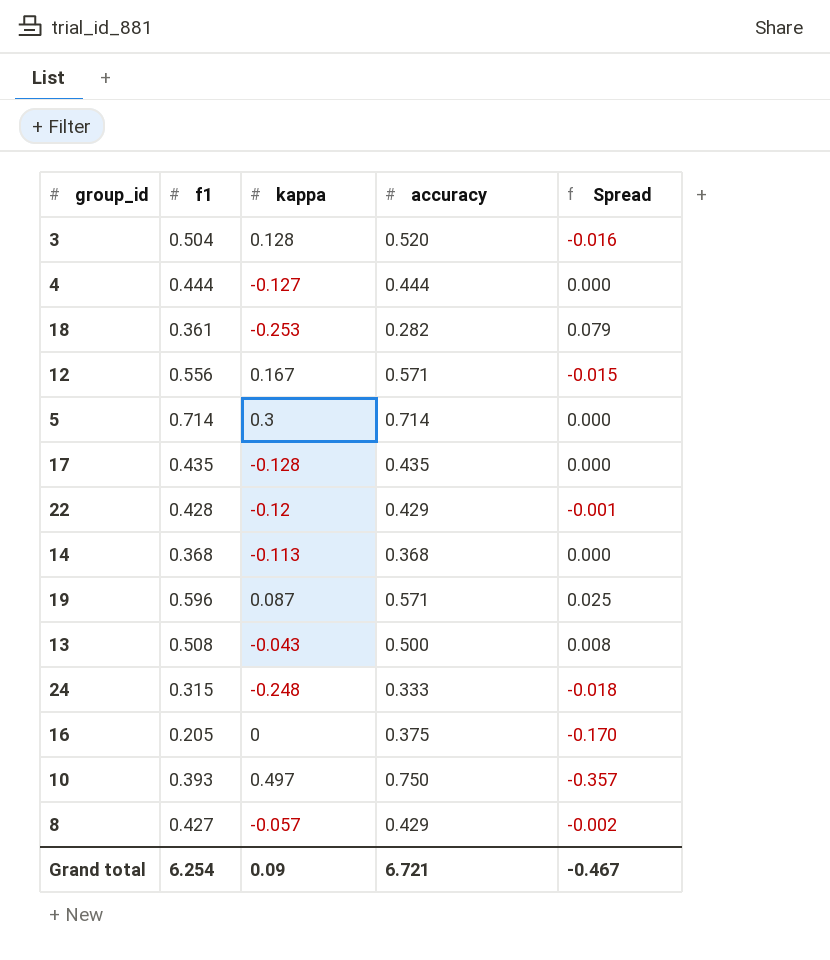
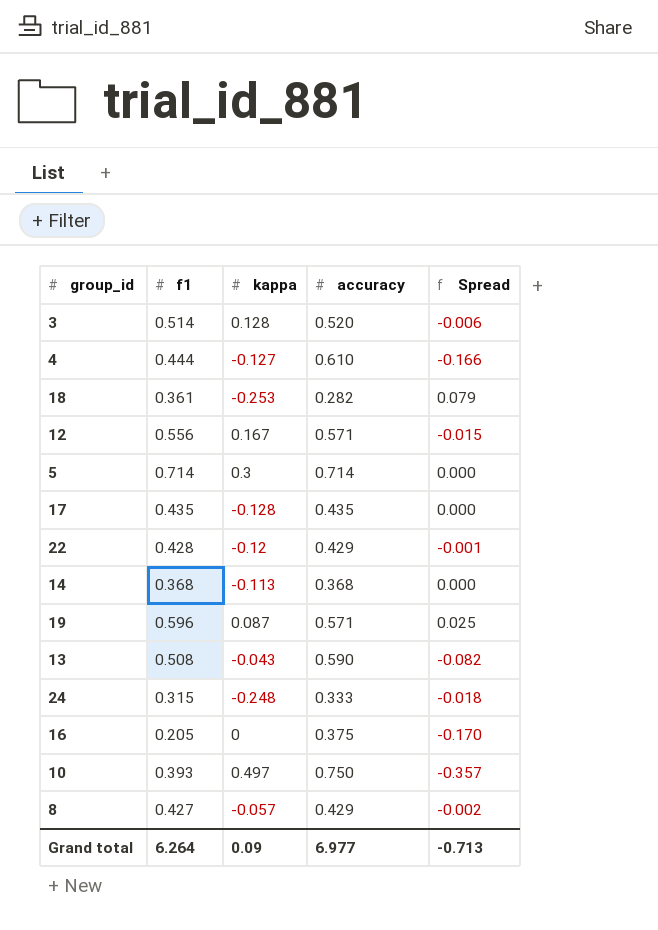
3 | f1: 0.504 -> 0.514
3 | Spread: -0.016 -> -0.006
4 | accuracy: 0.444 -> 0.610
4 | Spread: 0.000 -> -0.166
13 | accuracy: 0.500 -> 0.590
13 | Spread: 0.008 -> -0.082
Grand total | f1: 6.254 -> 6.264
Grand total | accuracy: 6.721 -> 6.977
Grand total | Spread: -0.467 -> -0.713

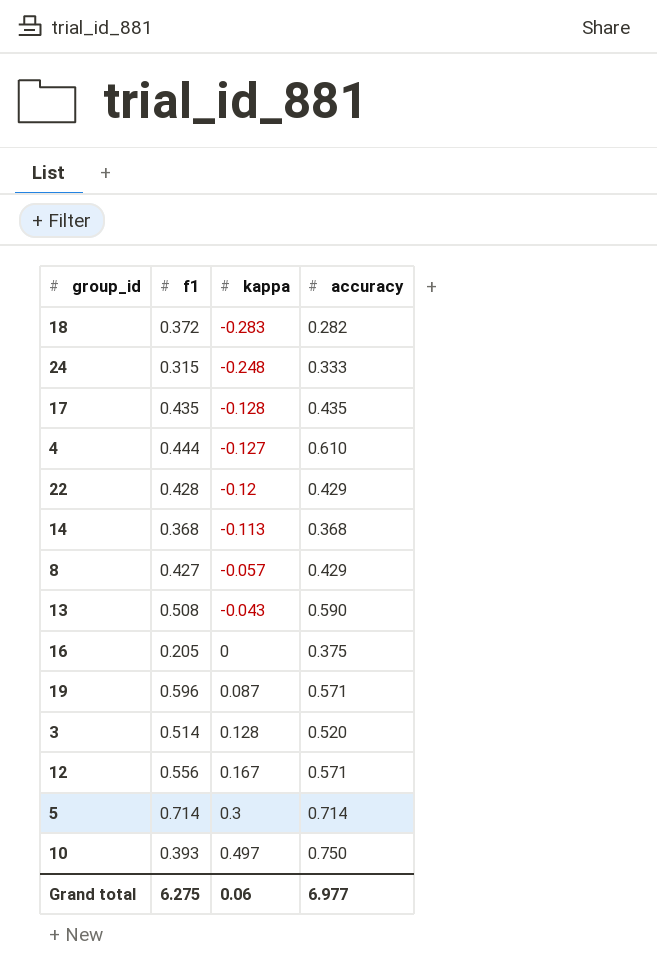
row order: none -> kappa ascending
column Spread | formula: [f1] - [accuracy] -> none
18 | f1: 0.361 -> 0.372
18 | kappa: -0.253 -> -0.283
Grand total | f1: 6.264 -> 6.275
Grand total | kappa: 0.09 -> 0.06

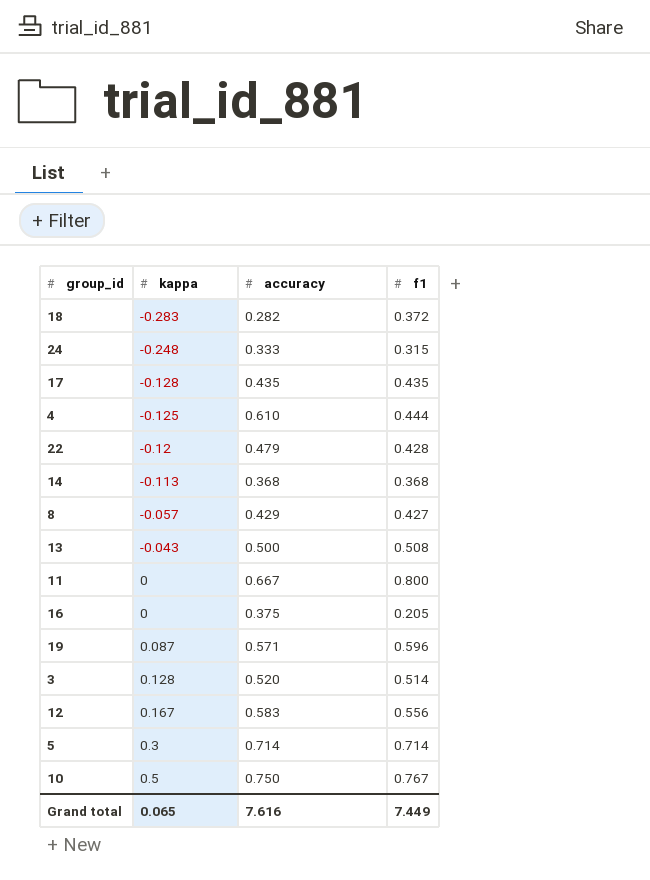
column f1 | position: 2 -> 4
4 | kappa: -0.127 -> -0.125
22 | accuracy: 0.429 -> 0.479
13 | accuracy: 0.590 -> 0.500
row 11: none -> 0 | 0.667 | 0.800
12 | accuracy: 0.571 -> 0.583
10 | kappa: 0.497 -> 0.5
10 | f1: 0.393 -> 0.767
Grand total | kappa: 0.06 -> 0.065
Grand total | accuracy: 6.977 -> 7.616
Grand total | f1: 6.275 -> 7.449

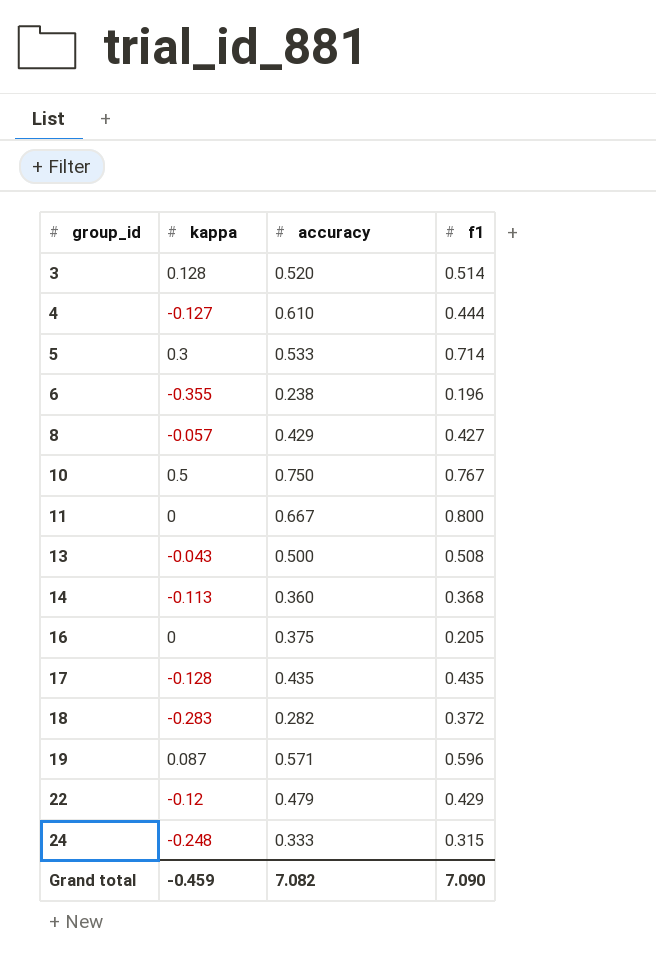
row order: kappa ascending -> group_id ascending
row 12: 0.167 | 0.583 | 0.556 -> none
4 | kappa: -0.125 -> -0.127
5 | accuracy: 0.714 -> 0.533
row 6: none -> -0.355 | 0.238 | 0.196
14 | accuracy: 0.368 -> 0.360
22 | f1: 0.428 -> 0.429
Grand total | kappa: 0.065 -> -0.459
Grand total | accuracy: 7.616 -> 7.082
Grand total | f1: 7.449 -> 7.090

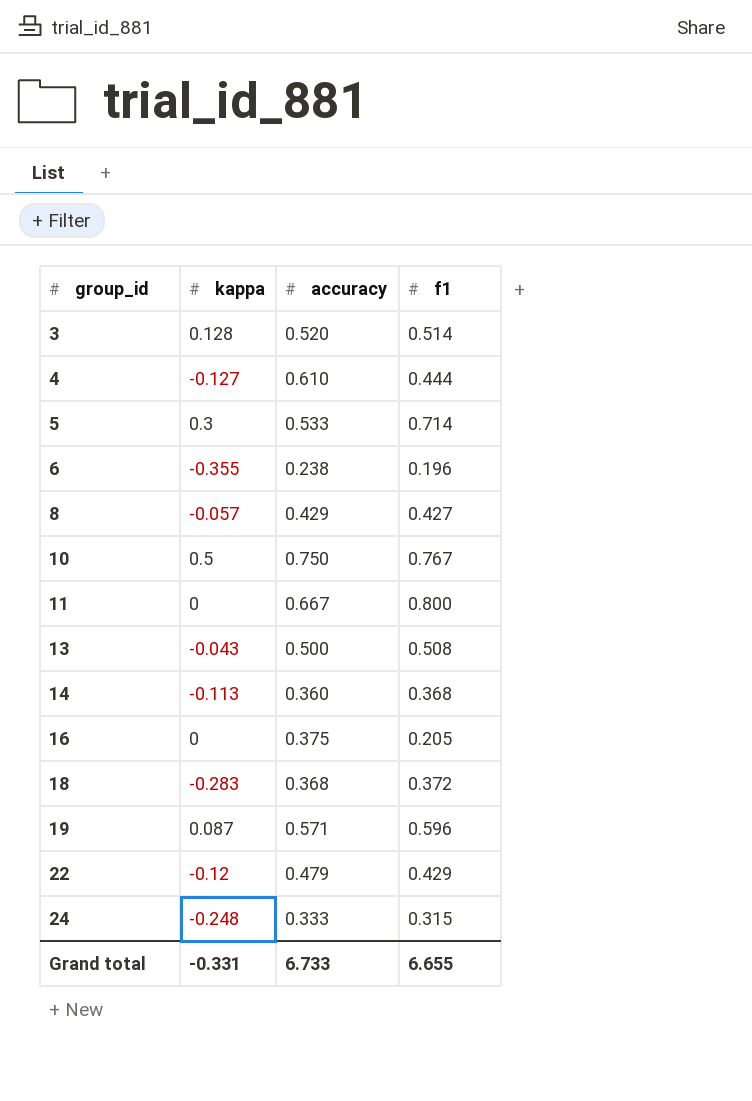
row 17: -0.128 | 0.435 | 0.435 -> none
18 | accuracy: 0.282 -> 0.368
Grand total | kappa: -0.459 -> -0.331
Grand total | accuracy: 7.082 -> 6.733
Grand total | f1: 7.090 -> 6.655

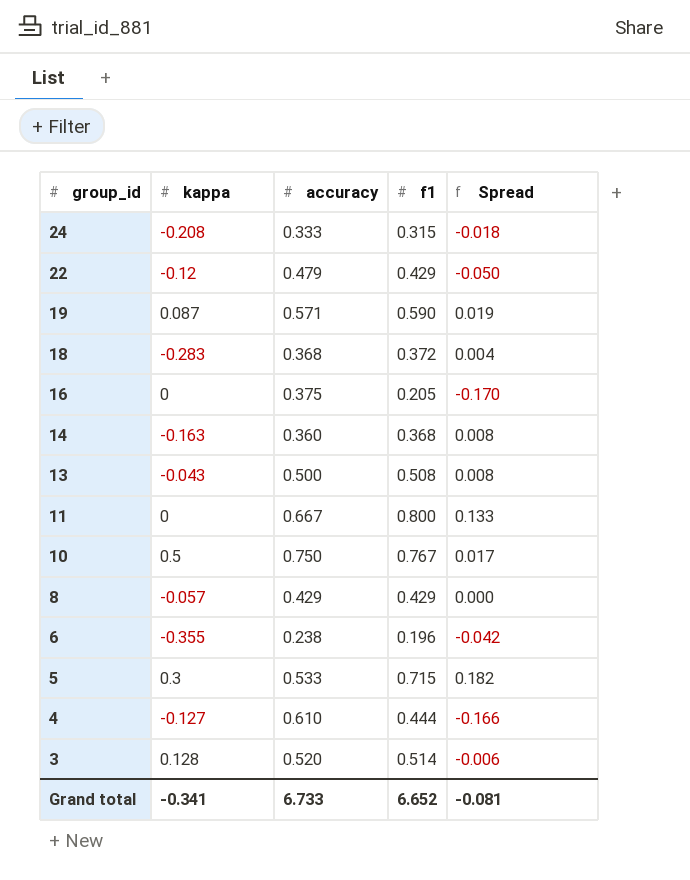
row order: group_id ascending -> group_id descending
column Spread | formula: none -> [f1] - [accuracy]
24 | kappa: -0.248 -> -0.208
19 | f1: 0.596 -> 0.590
14 | kappa: -0.113 -> -0.163
8 | f1: 0.427 -> 0.429
5 | f1: 0.714 -> 0.715
Grand total | kappa: -0.331 -> -0.341
Grand total | f1: 6.655 -> 6.652

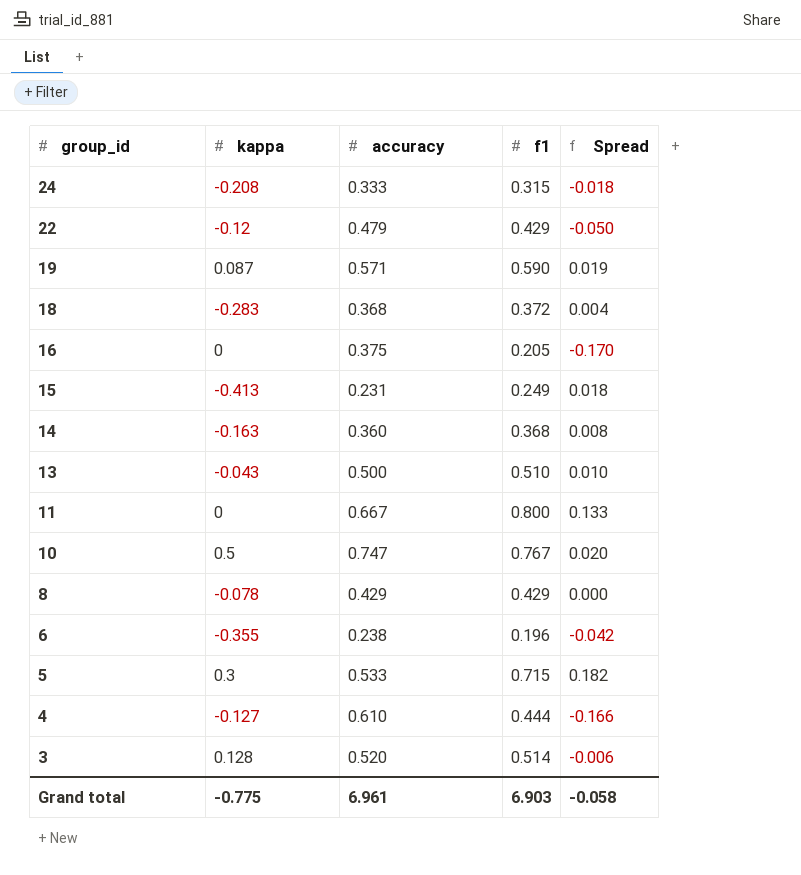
row 15: none -> -0.413 | 0.231 | 0.249 | 0.018
13 | f1: 0.508 -> 0.510
13 | Spread: 0.008 -> 0.010
10 | accuracy: 0.750 -> 0.747
10 | Spread: 0.017 -> 0.020
8 | kappa: -0.057 -> -0.078
Grand total | kappa: -0.341 -> -0.775
Grand total | accuracy: 6.733 -> 6.961
Grand total | f1: 6.652 -> 6.903
Grand total | Spread: -0.081 -> -0.058

